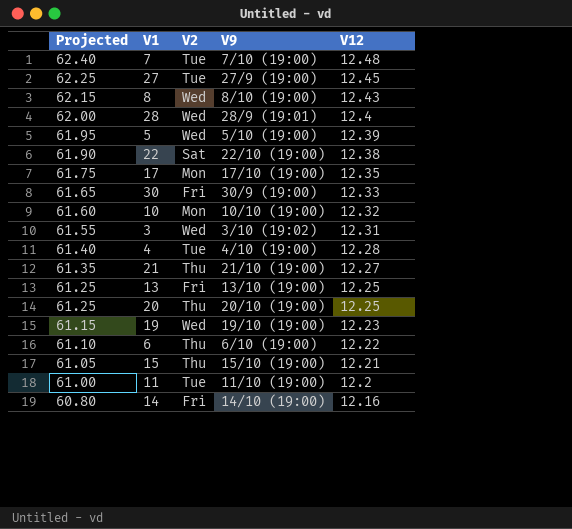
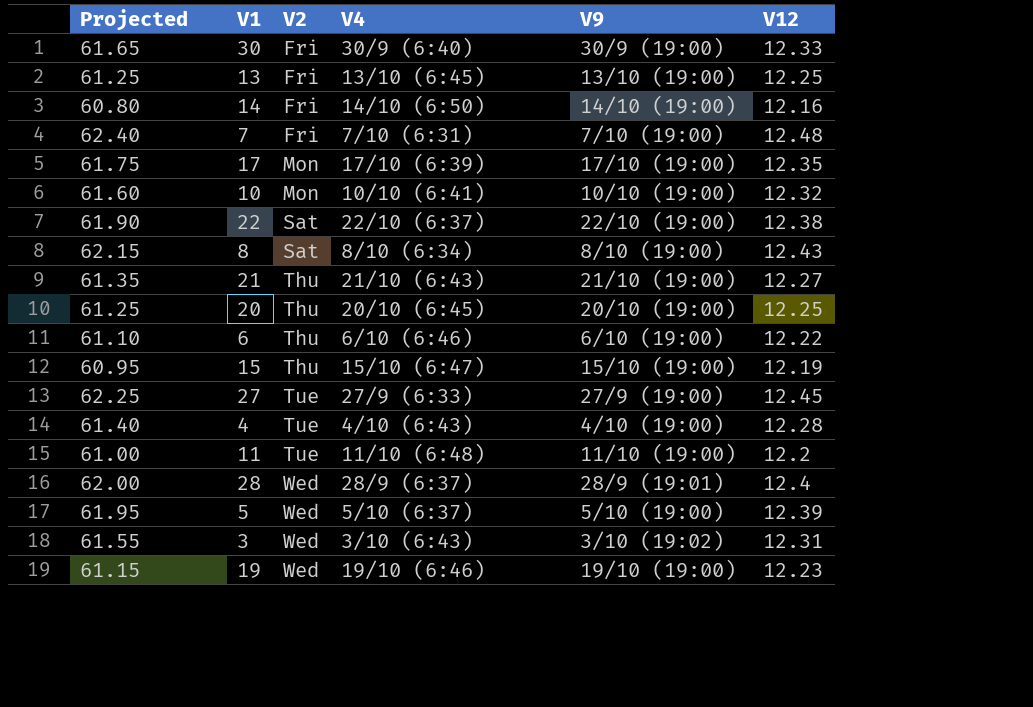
row order: Projected descending -> V2 ascending
column V4 | position: none -> 4
7 | V2: Tue -> Fri
8 | V2: Wed -> Sat
15 | Projected: 61.05 -> 60.95
15 | V12: 12.21 -> 12.19

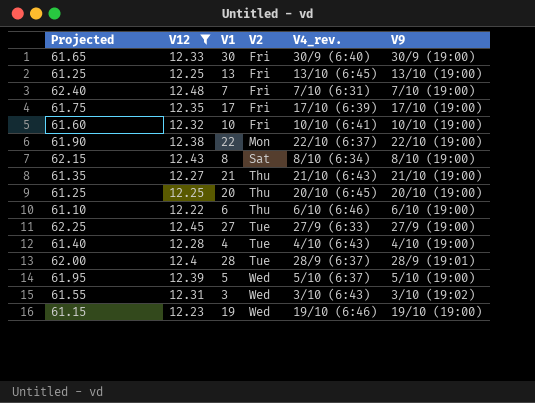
filter: none -> V12 >= 12.22
column V12 | position: 6 -> 2
column name: V4 -> V4_rev.
17 | V2: Mon -> Fri
10 | V2: Mon -> Fri
22 | V2: Sat -> Mon
28 | V2: Wed -> Tue

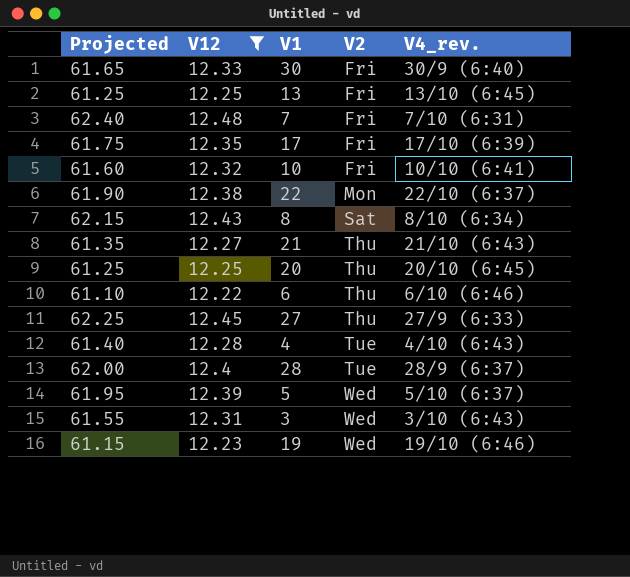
column V9 | position: 6 -> none
27 | V2: Tue -> Thu

